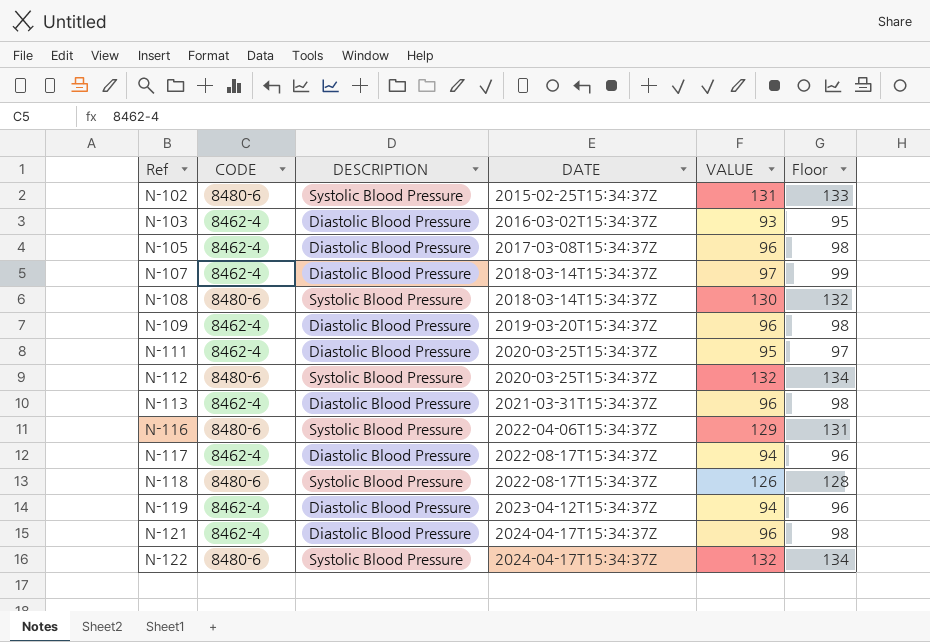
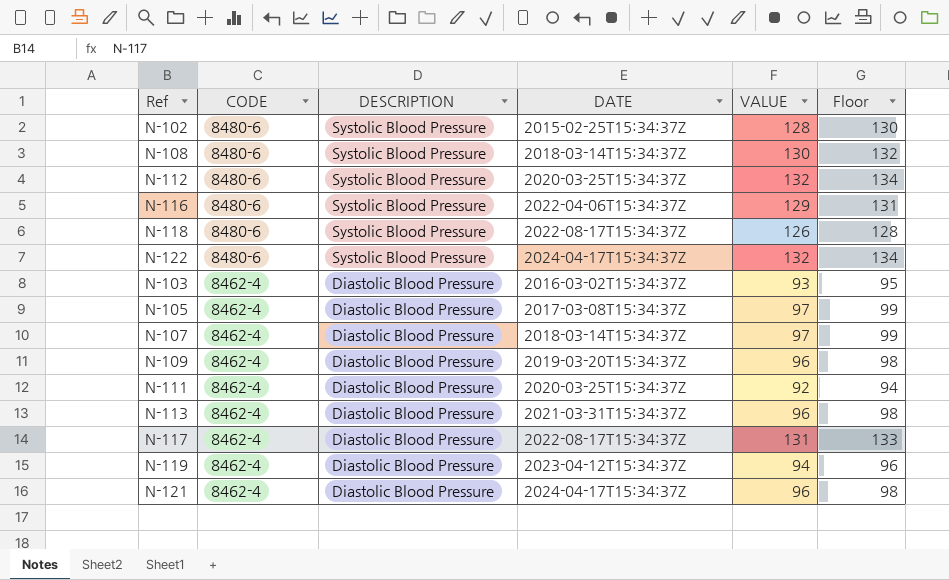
row order: Ref ascending -> CODE descending
N-102 | VALUE: 131 -> 128
N-102 | Floor: 133 -> 130
N-105 | VALUE: 96 -> 97
N-105 | Floor: 98 -> 99
N-111 | VALUE: 95 -> 92
N-111 | Floor: 97 -> 94
N-117 | VALUE: 94 -> 131
N-117 | Floor: 96 -> 133

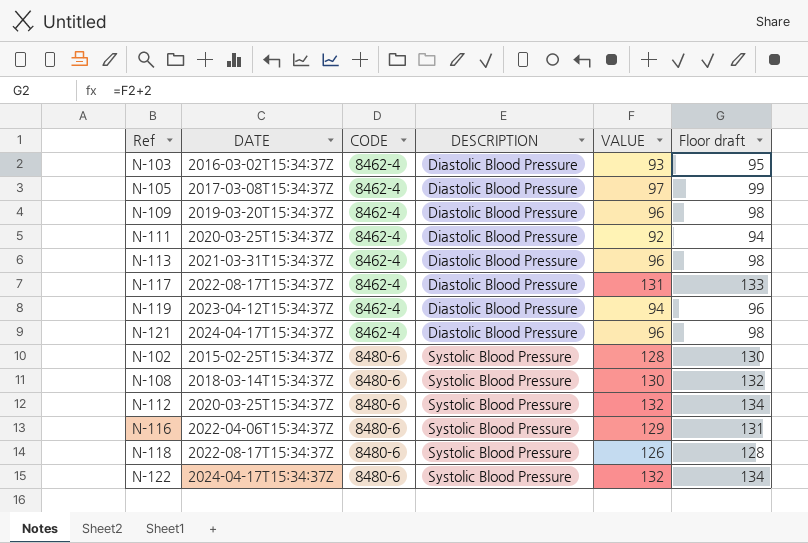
row order: CODE descending -> CODE ascending
column DATE | position: 4 -> 2
column name: Floor -> Floor draft
row N-107: 8462-4 | Diastolic Blood Pressure | 2018-03-14T15:34:37Z | 97 | 99 -> none

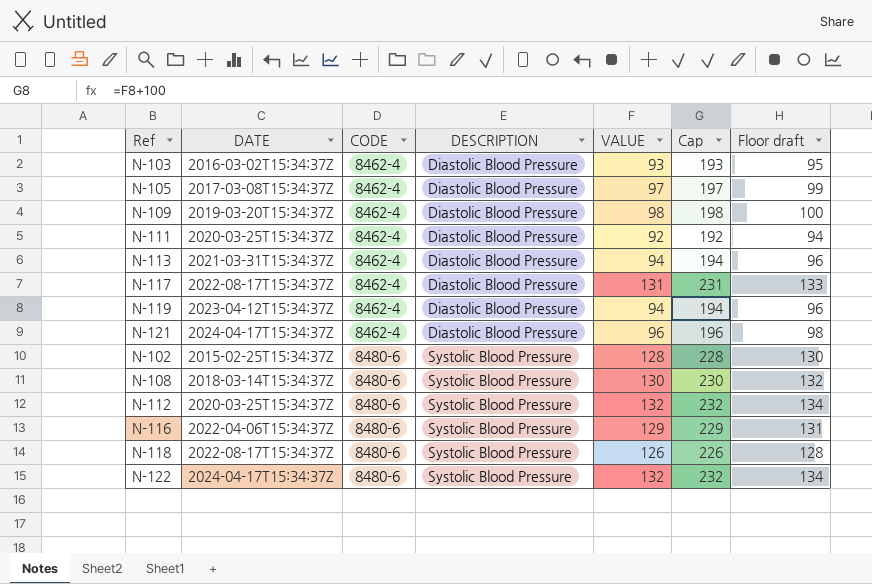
column Cap | formula: none -> [VALUE] + 100
N-109 | VALUE: 96 -> 98
N-109 | Floor draft: 98 -> 100
N-113 | VALUE: 96 -> 94
N-113 | Floor draft: 98 -> 96

